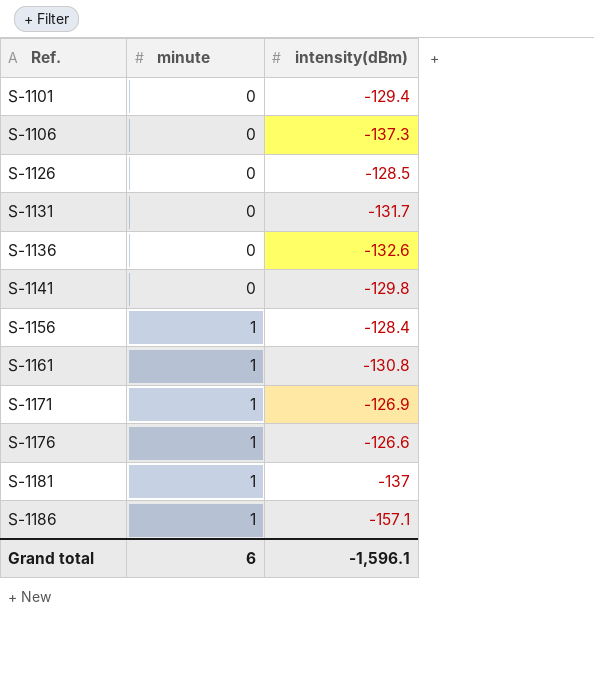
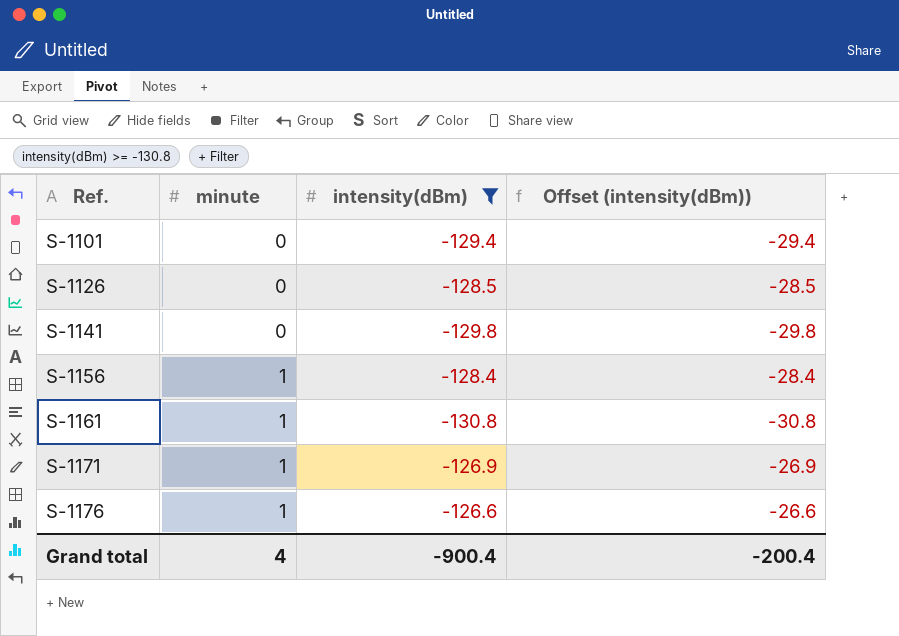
filter: none -> intensity(dBm) >= -130.8
column Offset (intensity(dBm)) | formula: none -> [intensity(dBm)] + 100
Grand total | minute: 6 -> 4
Grand total | intensity(dBm): -1,596.1 -> -900.4

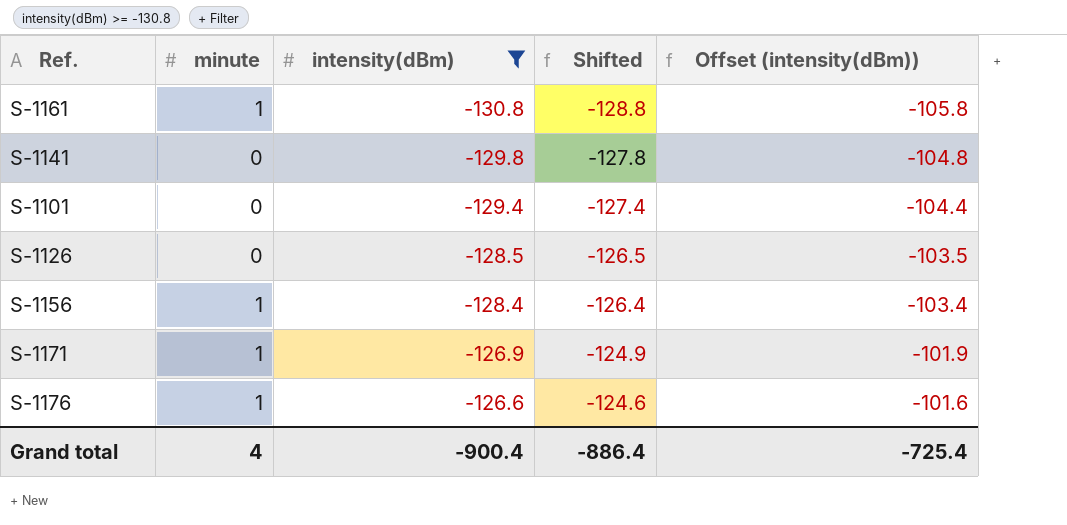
row order: Ref. ascending -> intensity(dBm) ascending
column Shifted | formula: none -> [intensity(dBm)] + 2
column Offset (intensity(dBm)) | formula: [intensity(dBm)] + 100 -> [intensity(dBm)] + 25
Grand total | Offset (intensity(dBm)): -200.4 -> -725.4

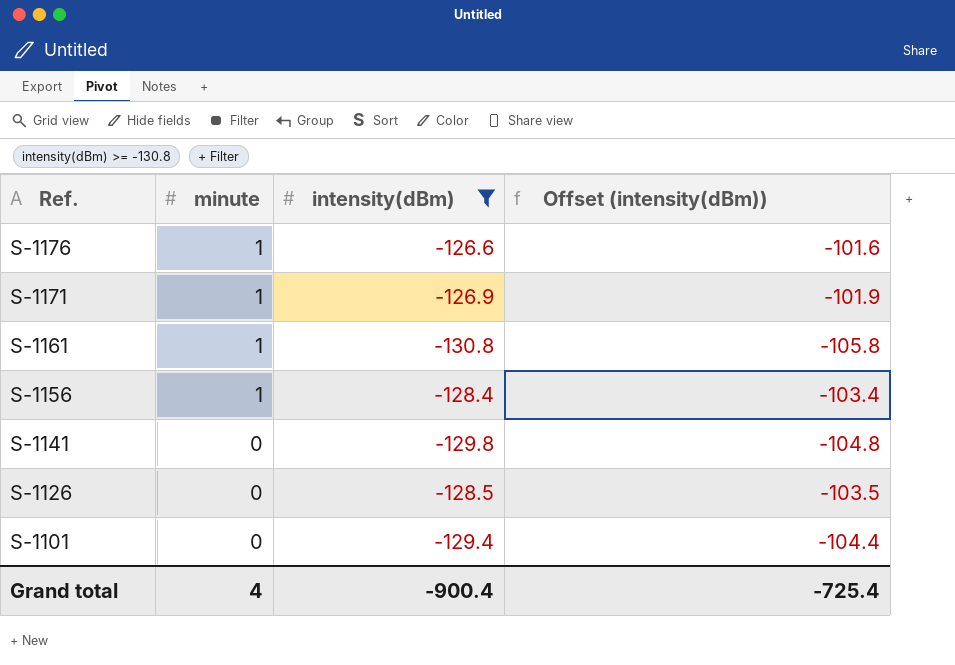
row order: intensity(dBm) ascending -> Ref. descending
column Shifted | formula: [intensity(dBm)] + 2 -> none

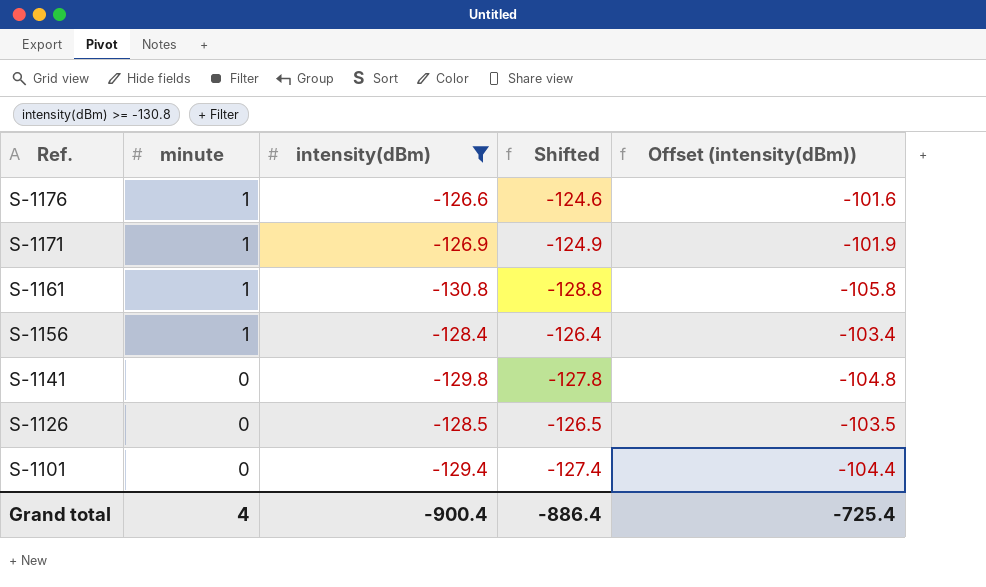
column Shifted | formula: none -> [intensity(dBm)] + 2

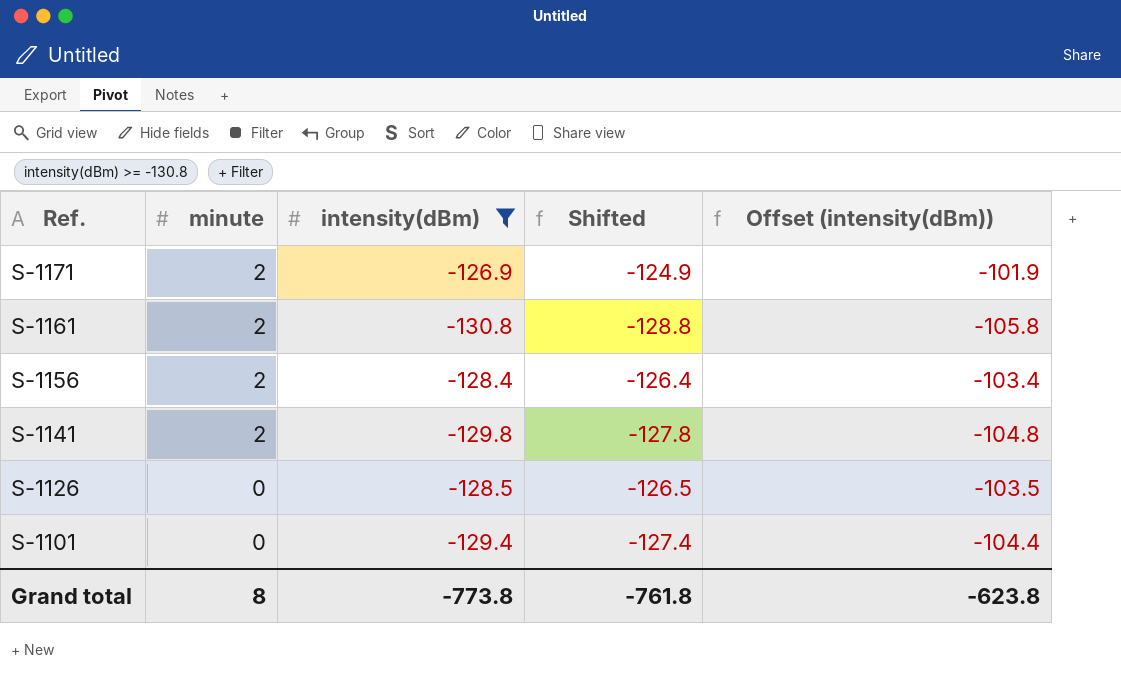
row S-1176: 1 | -126.6 | -124.6 | -101.6 -> none
S-1171 | minute: 1 -> 2
S-1161 | minute: 1 -> 2
S-1156 | minute: 1 -> 2
S-1141 | minute: 0 -> 2
Grand total | minute: 4 -> 8
Grand total | intensity(dBm): -900.4 -> -773.8
Grand total | Shifted: -886.4 -> -761.8
Grand total | Offset (intensity(dBm)): -725.4 -> -623.8

